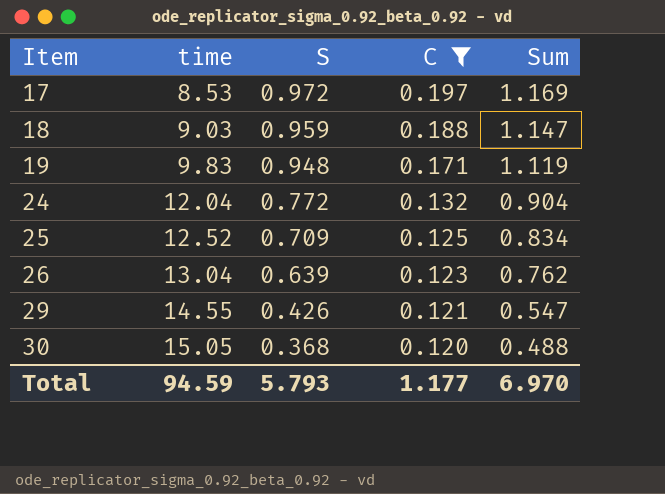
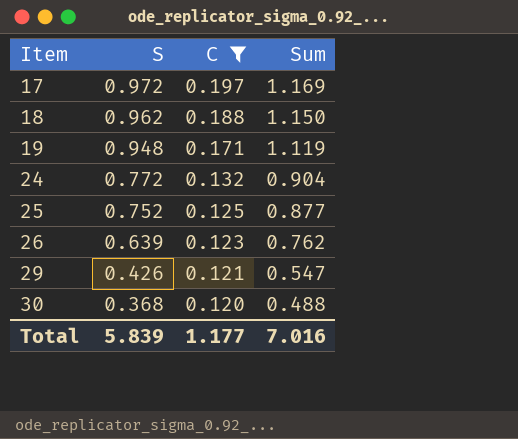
column time | position: 2 -> none
18 | S: 0.959 -> 0.962
18 | Sum: 1.147 -> 1.150
25 | S: 0.709 -> 0.752
25 | Sum: 0.834 -> 0.877
Total | S: 5.793 -> 5.839
Total | Sum: 6.970 -> 7.016

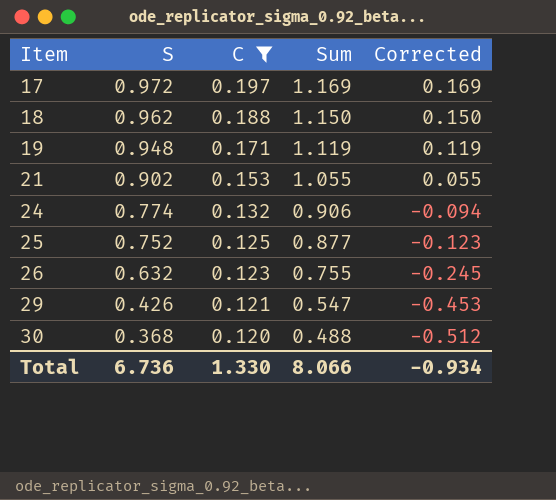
column Corrected | formula: none -> [Sum] - 1
row 21: none -> 0.902 | 0.153 | 1.055 | 0.055
24 | S: 0.772 -> 0.774
24 | Sum: 0.904 -> 0.906
26 | S: 0.639 -> 0.632
26 | Sum: 0.762 -> 0.755
Total | S: 5.839 -> 6.736
Total | C: 1.177 -> 1.330
Total | Sum: 7.016 -> 8.066

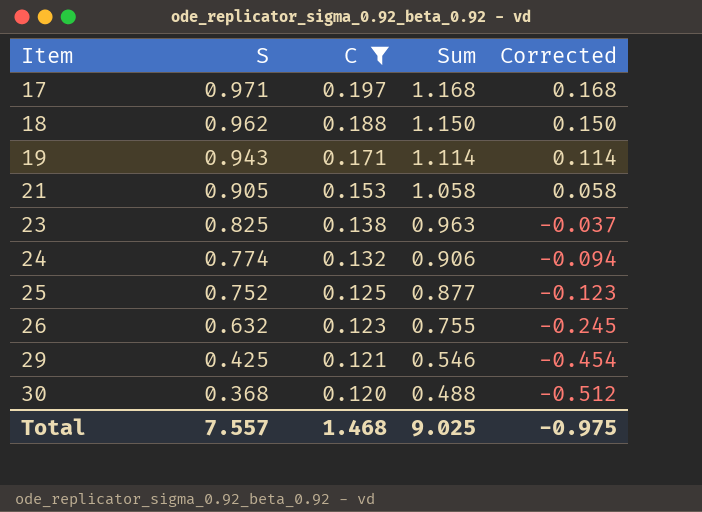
17 | S: 0.972 -> 0.971
17 | Sum: 1.169 -> 1.168
17 | Corrected: 0.169 -> 0.168
19 | S: 0.948 -> 0.943
19 | Sum: 1.119 -> 1.114
19 | Corrected: 0.119 -> 0.114
21 | S: 0.902 -> 0.905
21 | Sum: 1.055 -> 1.058
21 | Corrected: 0.055 -> 0.058
row 23: none -> 0.825 | 0.138 | 0.963 | -0.037
29 | S: 0.426 -> 0.425
29 | Sum: 0.547 -> 0.546
29 | Corrected: -0.453 -> -0.454
Total | S: 6.736 -> 7.557
Total | C: 1.330 -> 1.468
Total | Sum: 8.066 -> 9.025
Total | Corrected: -0.934 -> -0.975

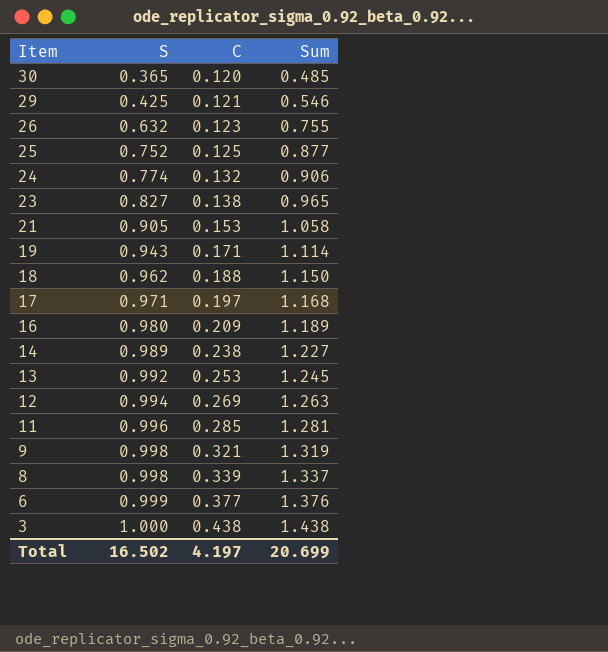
filter: C <= 0.197 -> none
row order: Item ascending -> Item descending
column Corrected | formula: [Sum] - 1 -> none
30 | S: 0.368 -> 0.365
30 | Sum: 0.488 -> 0.485
23 | S: 0.825 -> 0.827
23 | Sum: 0.963 -> 0.965
Total | S: 7.557 -> 16.502
Total | C: 1.468 -> 4.197
Total | Sum: 9.025 -> 20.699

